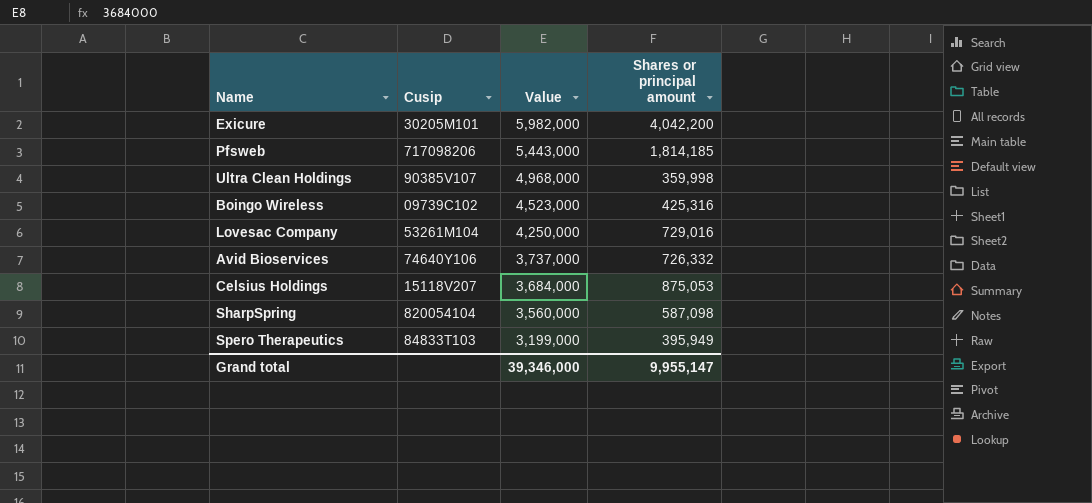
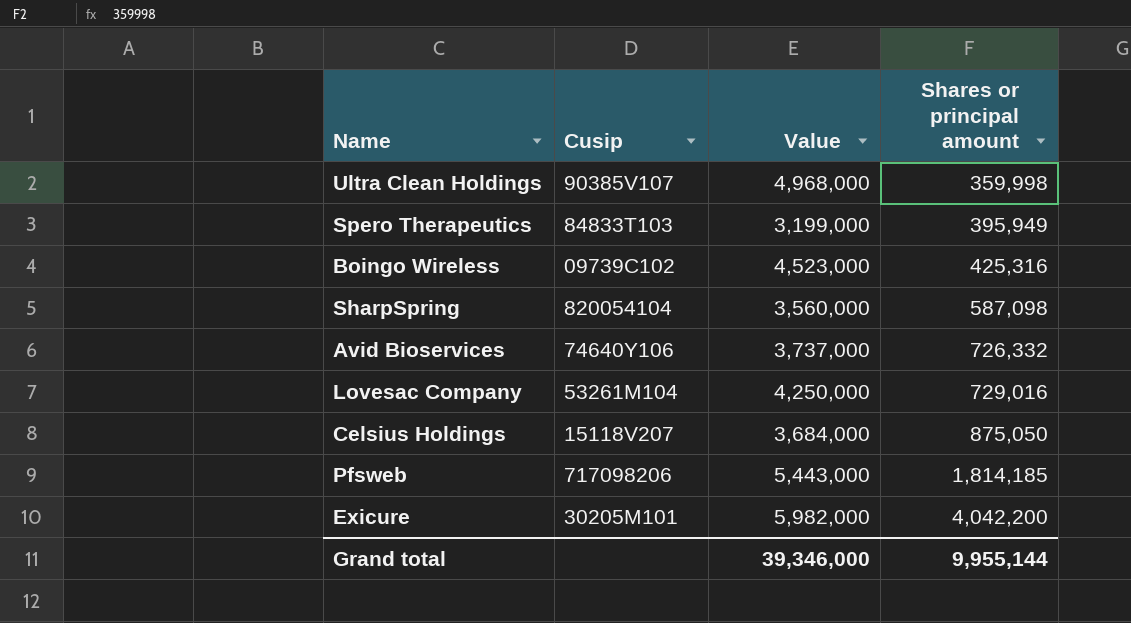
row order: Value descending -> Shares or principal amount ascending
Celsius Holdings | Shares or principal amount: 875,053 -> 875,050
Grand total | Shares or principal amount: 9,955,147 -> 9,955,144

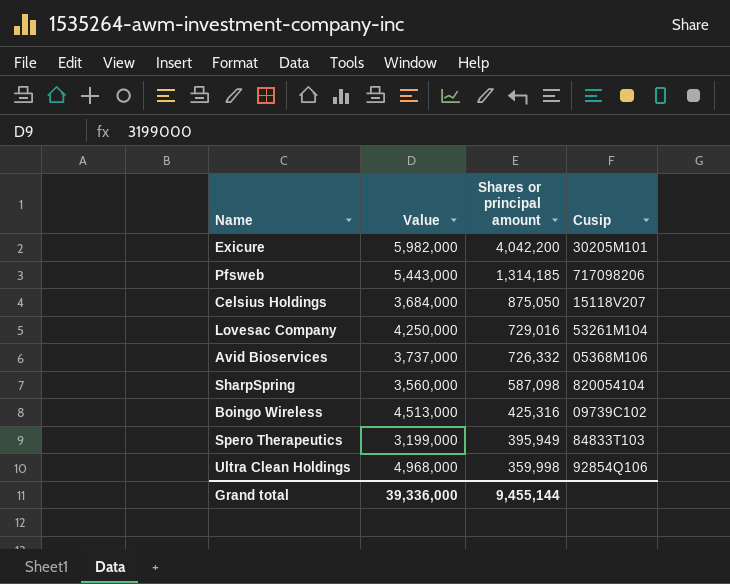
row order: Shares or principal amount ascending -> Shares or principal amount descending
column Cusip | position: 2 -> 4
Pfsweb | Shares or principal amount: 1,814,185 -> 1,314,185
Avid Bioservices | Cusip: 74640Y106 -> 05368M106
Boingo Wireless | Value: 4,523,000 -> 4,513,000
Ultra Clean Holdings | Cusip: 90385V107 -> 92854Q106
Grand total | Value: 39,346,000 -> 39,336,000
Grand total | Shares or principal amount: 9,955,144 -> 9,455,144

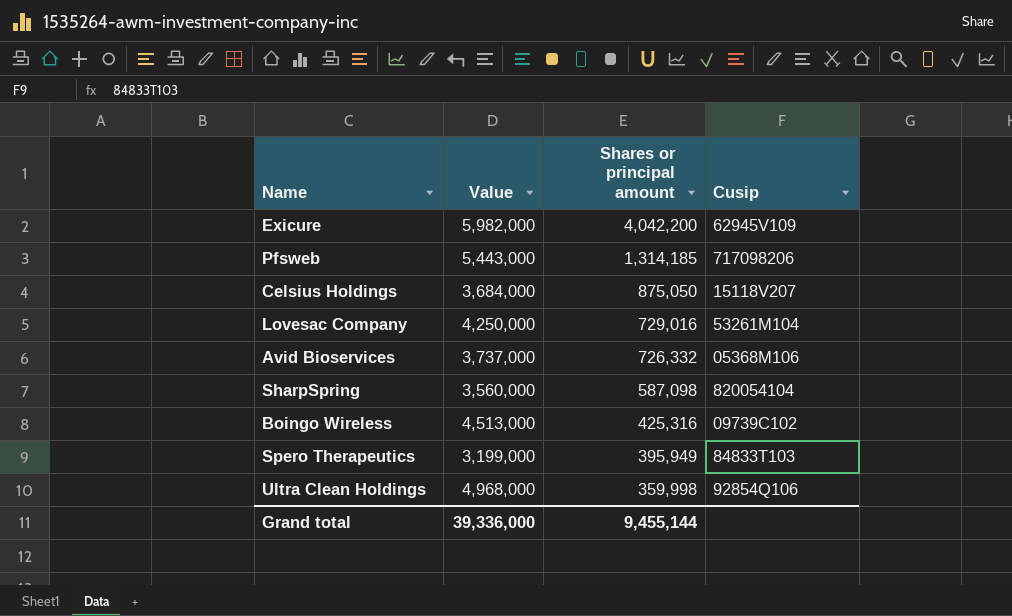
Exicure | Cusip: 30205M101 -> 62945V109

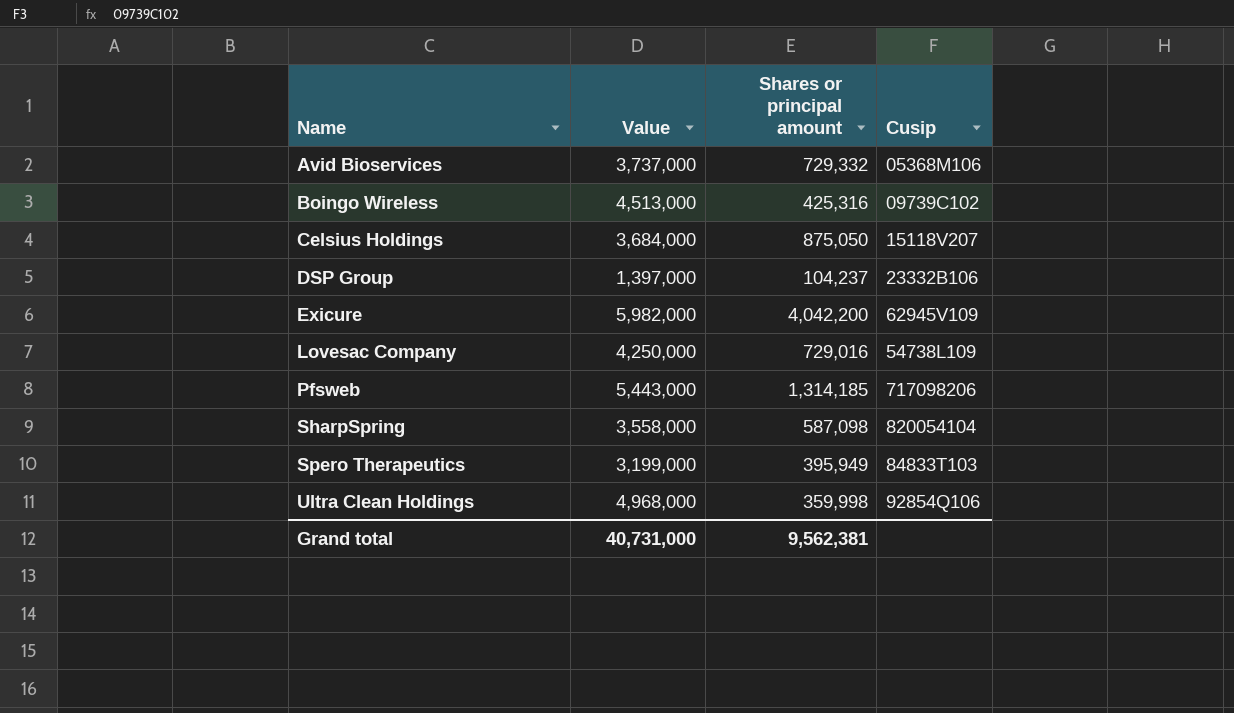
row order: Shares or principal amount descending -> Name ascending
Avid Bioservices | Shares or principal amount: 726,332 -> 729,332
row DSP Group: none -> 1,397,000 | 104,237 | 23332B106
Lovesac Company | Cusip: 53261M104 -> 54738L109
SharpSpring | Value: 3,560,000 -> 3,558,000
Grand total | Value: 39,336,000 -> 40,731,000
Grand total | Shares or principal amount: 9,455,144 -> 9,562,381

